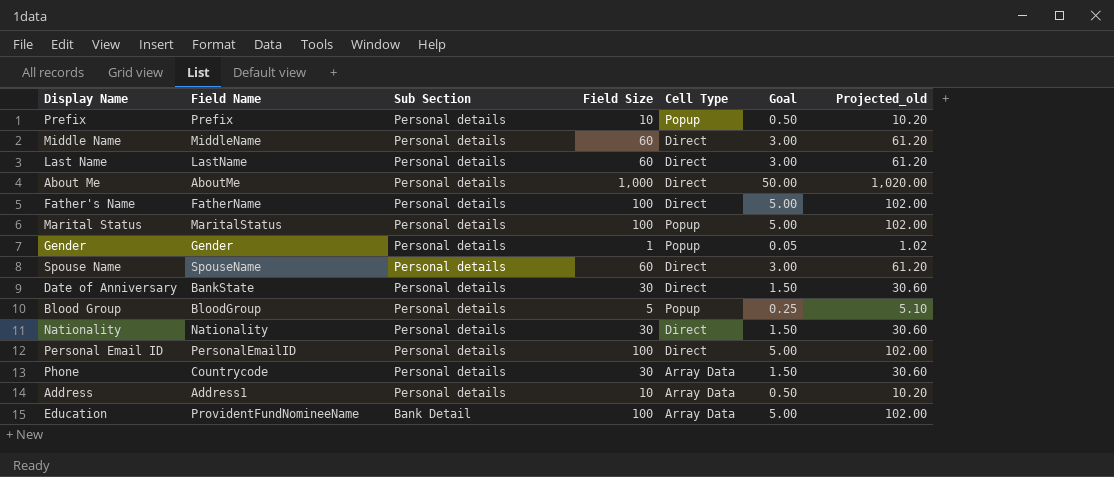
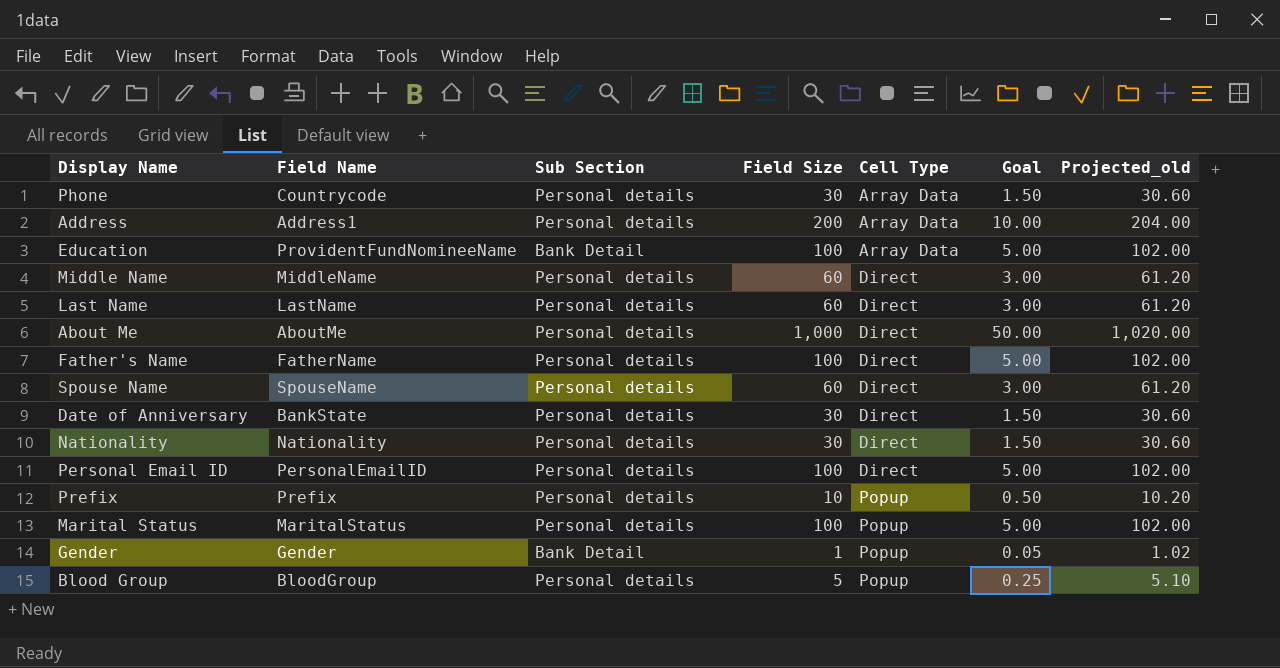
row order: Sub Section descending -> Cell Type ascending
Address | Field Size: 10 -> 200
Address | Goal: 0.50 -> 10.00
Address | Projected_old: 10.20 -> 204.00
Gender | Sub Section: Personal details -> Bank Detail

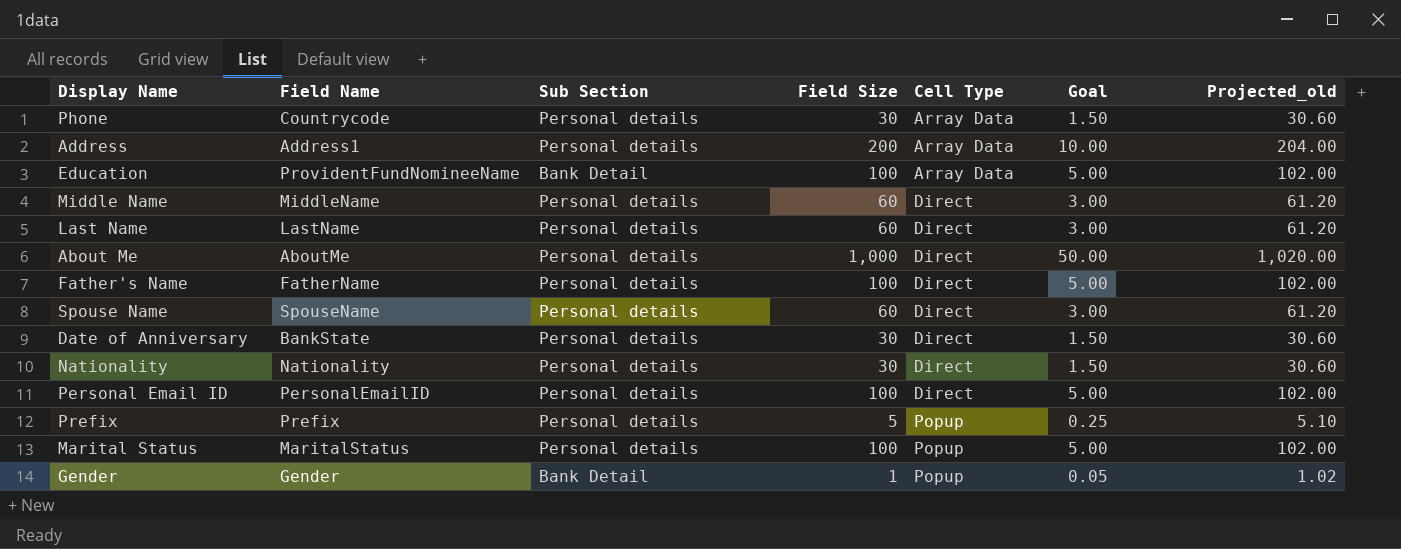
row Blood Group: BloodGroup | Personal details | 5 | Popup | 0.25 | 5.10 -> none
Prefix | Field Size: 10 -> 5
Prefix | Goal: 0.50 -> 0.25
Prefix | Projected_old: 10.20 -> 5.10

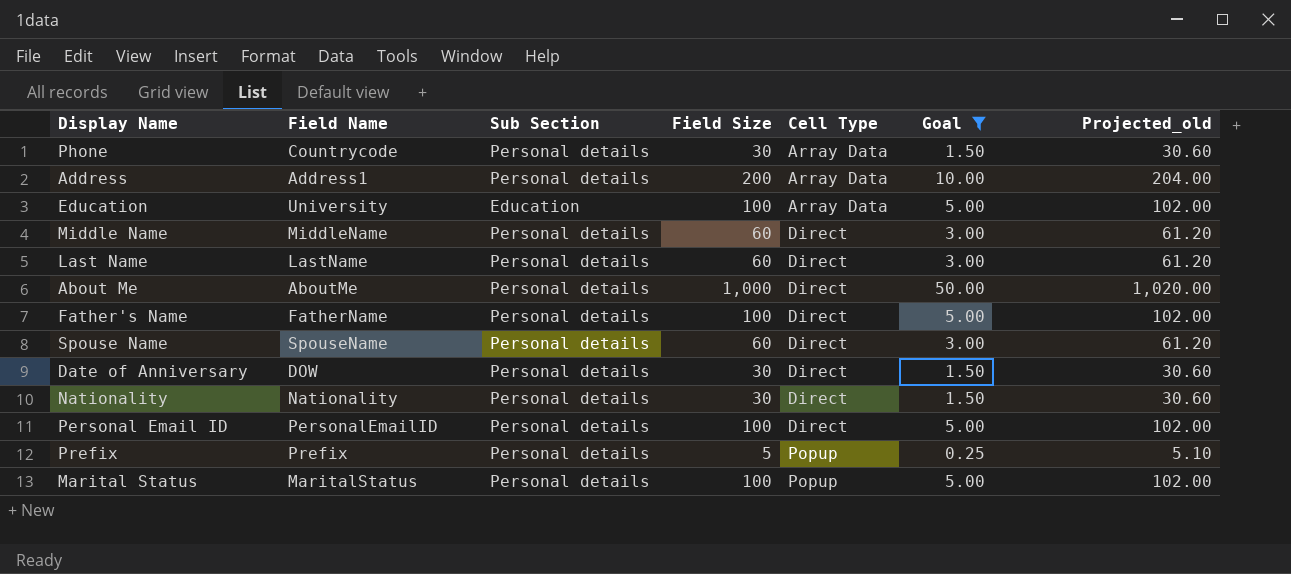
filter: none -> Goal != 0.05
Education | Field Name: ProvidentFundNomineeName -> University
Education | Sub Section: Bank Detail -> Education
Date of Anniversary | Field Name: BankState -> DOW

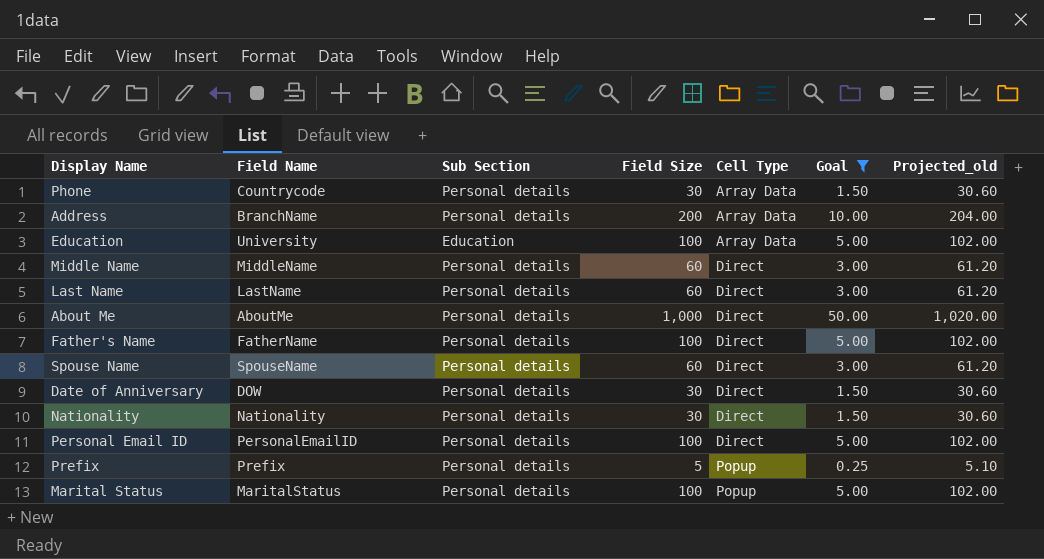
Address | Field Name: Address1 -> BranchName

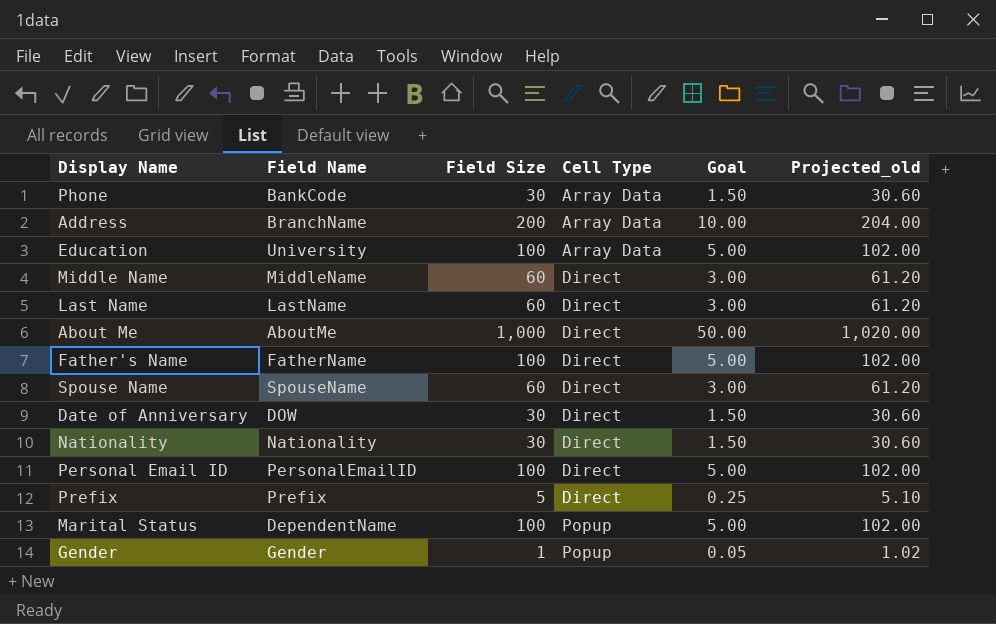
filter: Goal != 0.05 -> none
column Sub Section | position: 3 -> none
Phone | Field Name: Countrycode -> BankCode
Prefix | Cell Type: Popup -> Direct
Marital Status | Field Name: MaritalStatus -> DependentName

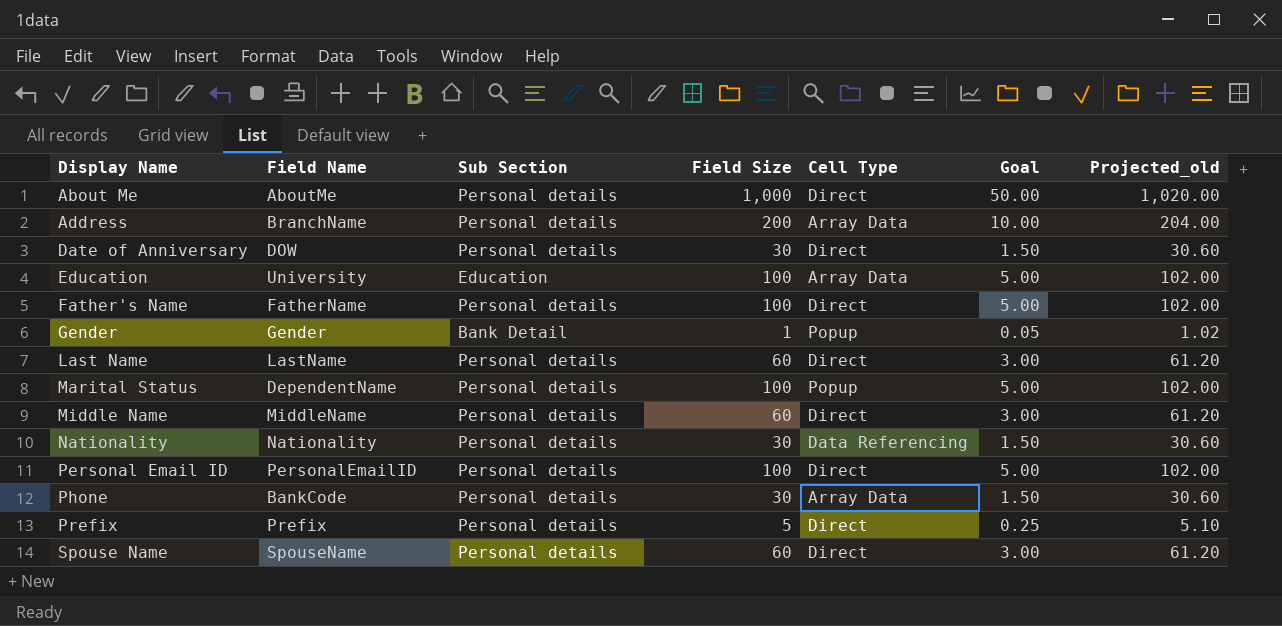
row order: Cell Type ascending -> Display Name ascending
column Sub Section | position: none -> 3
Nationality | Cell Type: Direct -> Data Referencing

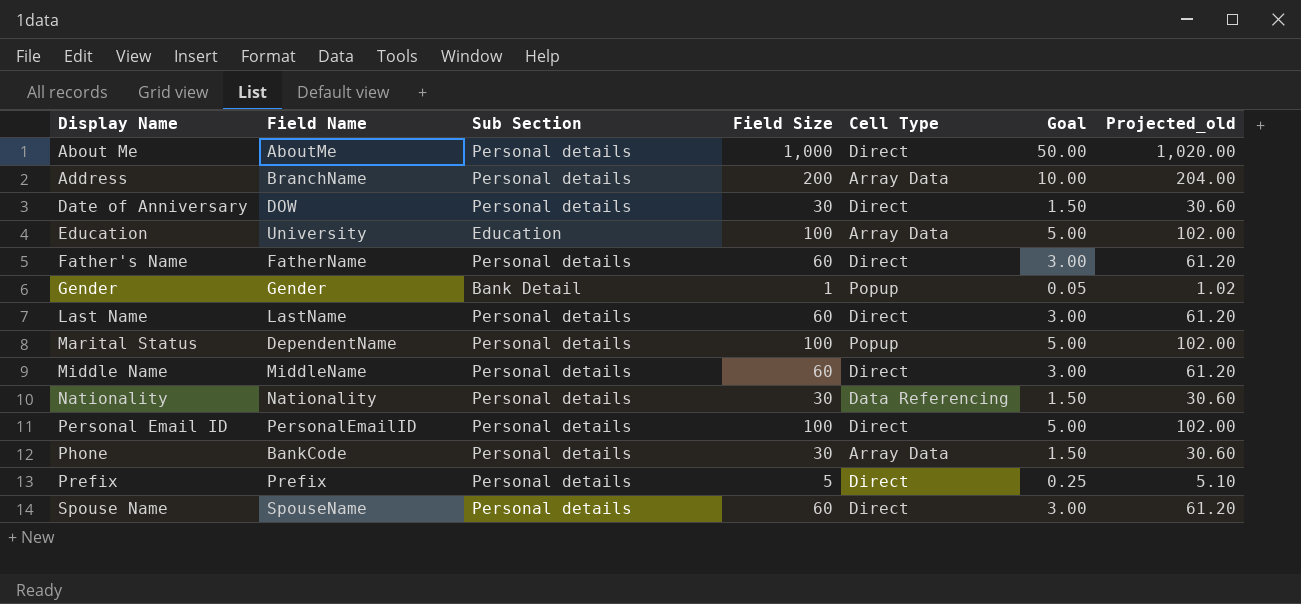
Father's Name | Field Size: 100 -> 60
Father's Name | Goal: 5.00 -> 3.00
Father's Name | Projected_old: 102.00 -> 61.20

